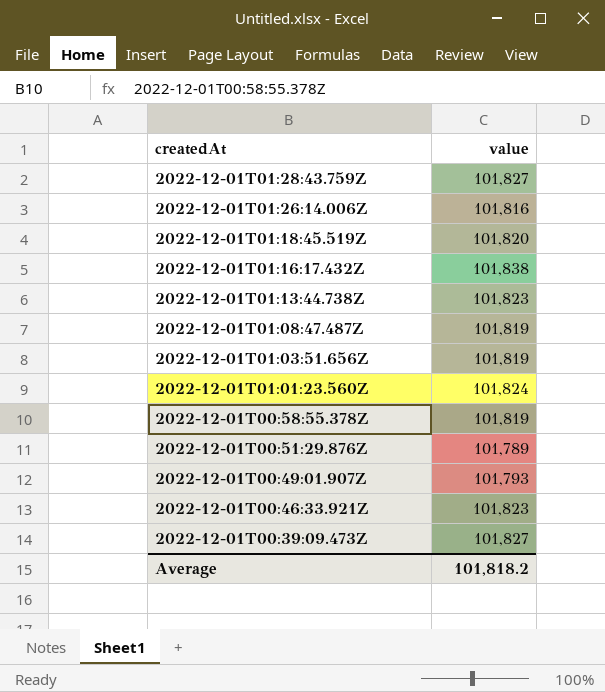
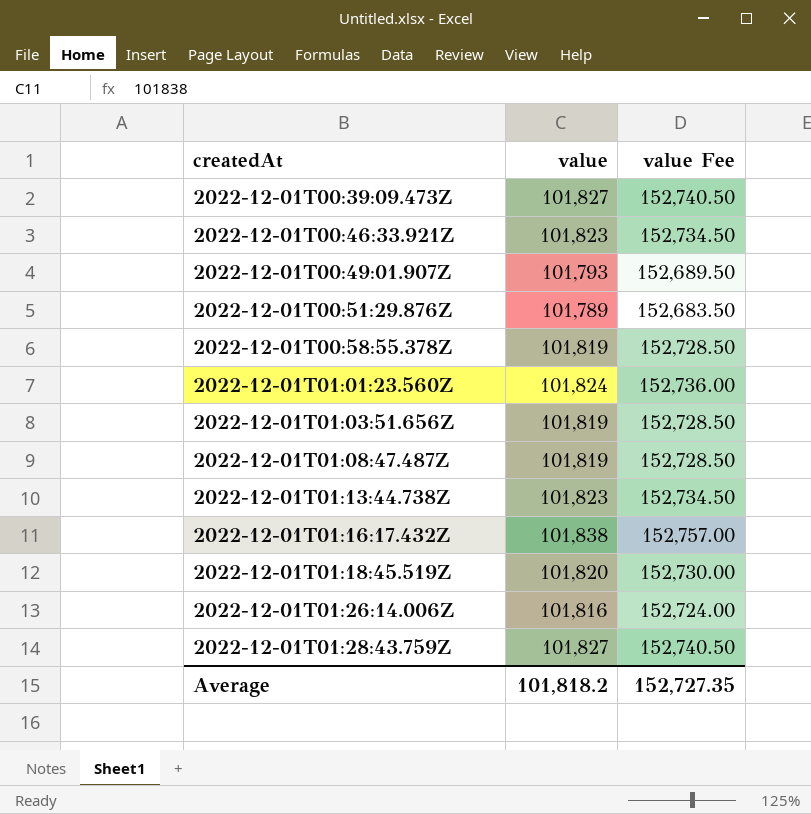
row order: createdAt descending -> createdAt ascending
column value Fee | formula: none -> [value] * 1.5

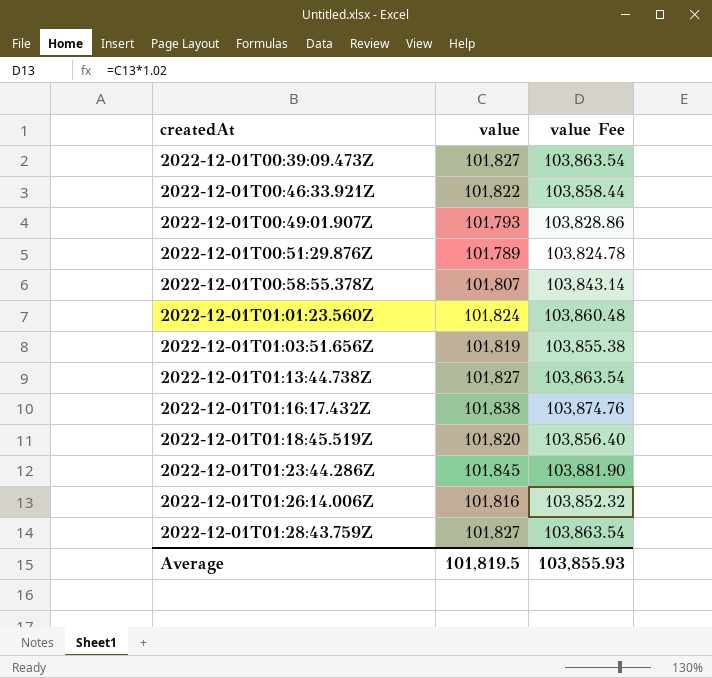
column value Fee | formula: [value] * 1.5 -> [value] * 1.02
row 2022-12-01T01:08:47.487Z: 101,819 | 152,728.50 -> none
2022-12-01T00:46:33.921Z | value: 101,823 -> 101,822
2022-12-01T00:58:55.378Z | value: 101,819 -> 101,807
2022-12-01T01:13:44.738Z | value: 101,823 -> 101,827
row 2022-12-01T01:23:44.286Z: none -> 101,845 | 103,881.90
Average | value: 101,818.2 -> 101,819.5
Average | value Fee: 152,727.35 -> 103,855.93

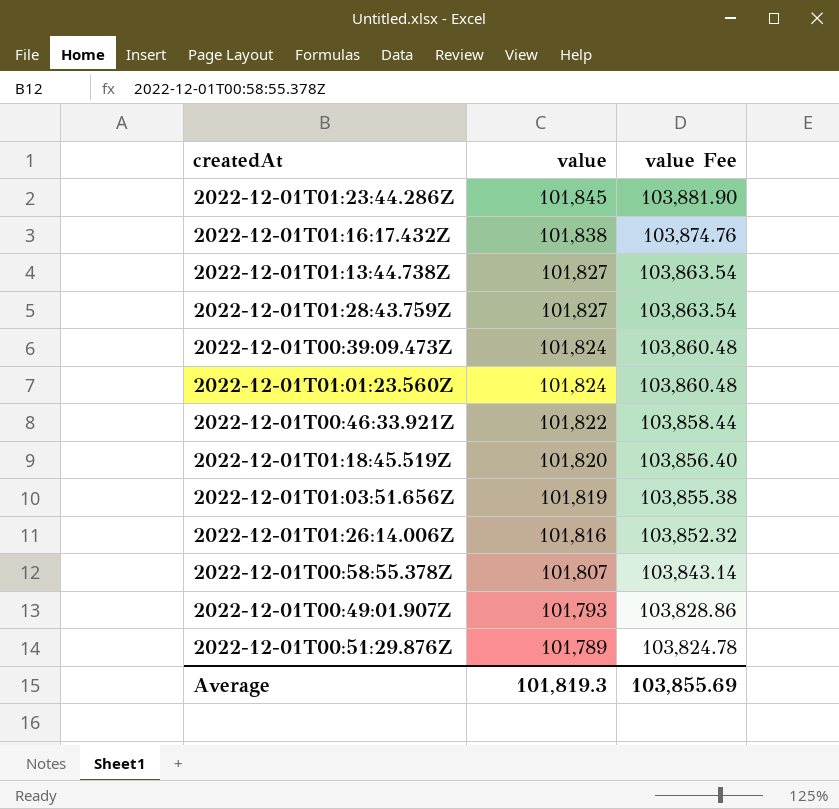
row order: createdAt ascending -> value descending
2022-12-01T00:39:09.473Z | value: 101,827 -> 101,824
2022-12-01T00:39:09.473Z | value Fee: 103,863.54 -> 103,860.48
Average | value: 101,819.5 -> 101,819.3
Average | value Fee: 103,855.93 -> 103,855.69

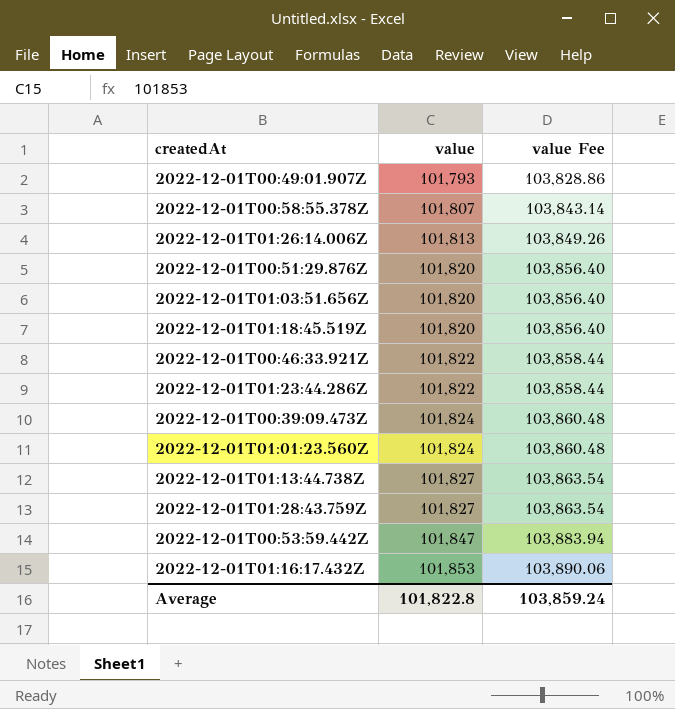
row order: value descending -> value ascending
2022-12-01T01:26:14.006Z | value: 101,816 -> 101,813
2022-12-01T01:26:14.006Z | value Fee: 103,852.32 -> 103,849.26
2022-12-01T00:51:29.876Z | value: 101,789 -> 101,820
2022-12-01T00:51:29.876Z | value Fee: 103,824.78 -> 103,856.40
2022-12-01T01:03:51.656Z | value: 101,819 -> 101,820
2022-12-01T01:03:51.656Z | value Fee: 103,855.38 -> 103,856.40
2022-12-01T01:23:44.286Z | value: 101,845 -> 101,822
2022-12-01T01:23:44.286Z | value Fee: 103,881.90 -> 103,858.44
row 2022-12-01T00:53:59.442Z: none -> 101,847 | 103,883.94
2022-12-01T01:16:17.432Z | value: 101,838 -> 101,853
2022-12-01T01:16:17.432Z | value Fee: 103,874.76 -> 103,890.06
Average | value: 101,819.3 -> 101,822.8
Average | value Fee: 103,855.69 -> 103,859.24

